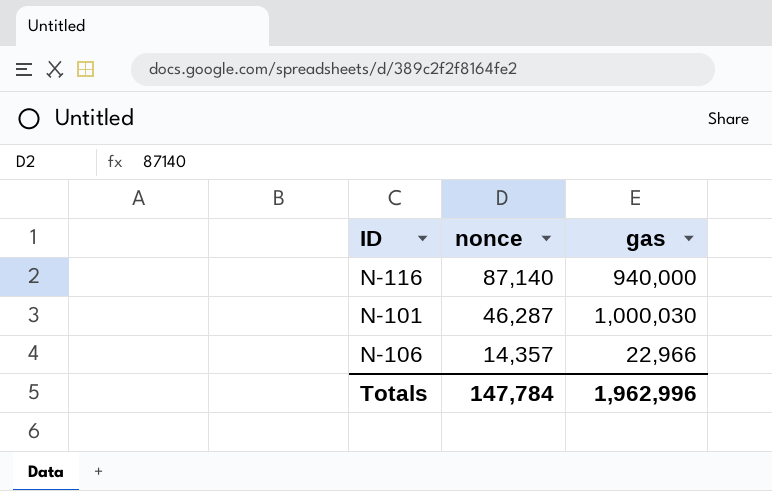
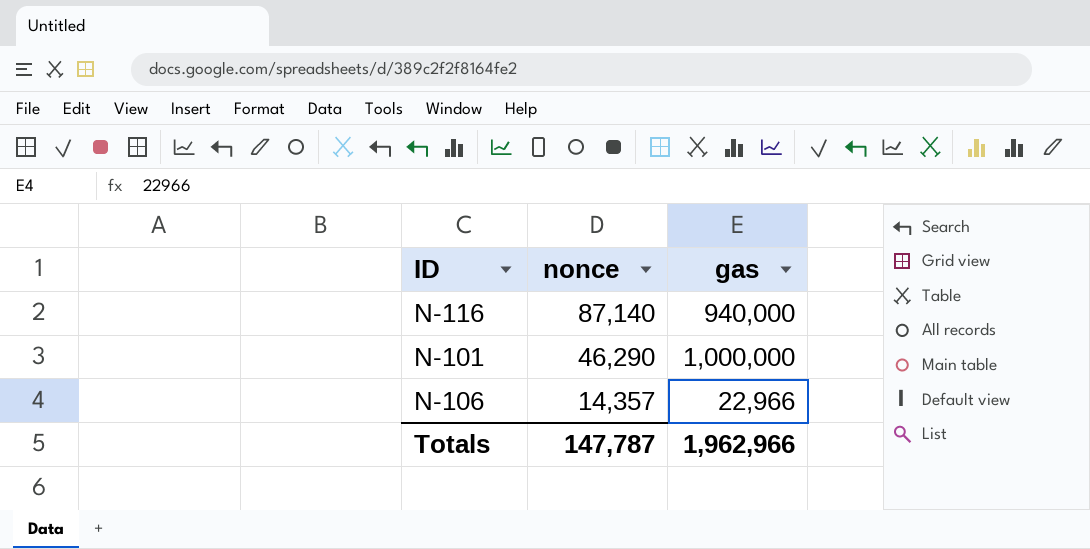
N-101 | nonce: 46,287 -> 46,290
N-101 | gas: 1,000,030 -> 1,000,000
Totals | nonce: 147,784 -> 147,787
Totals | gas: 1,962,996 -> 1,962,966

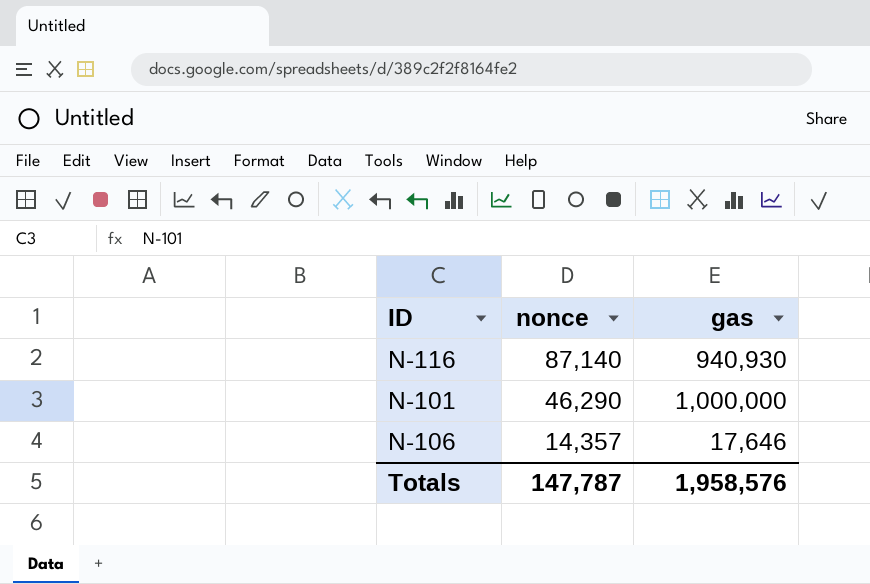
N-116 | gas: 940,000 -> 940,930
N-106 | gas: 22,966 -> 17,646
Totals | gas: 1,962,966 -> 1,958,576

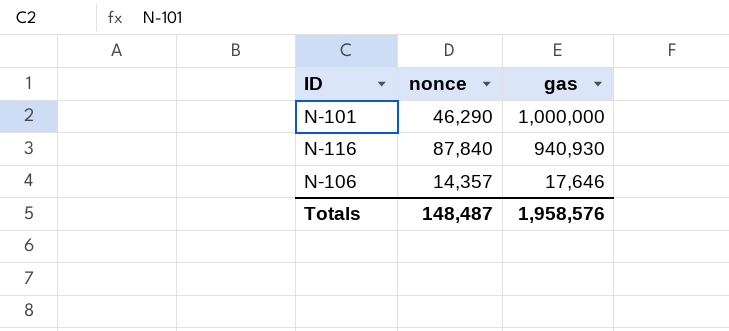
row order: nonce descending -> gas descending
N-116 | nonce: 87,140 -> 87,840
Totals | nonce: 147,787 -> 148,487

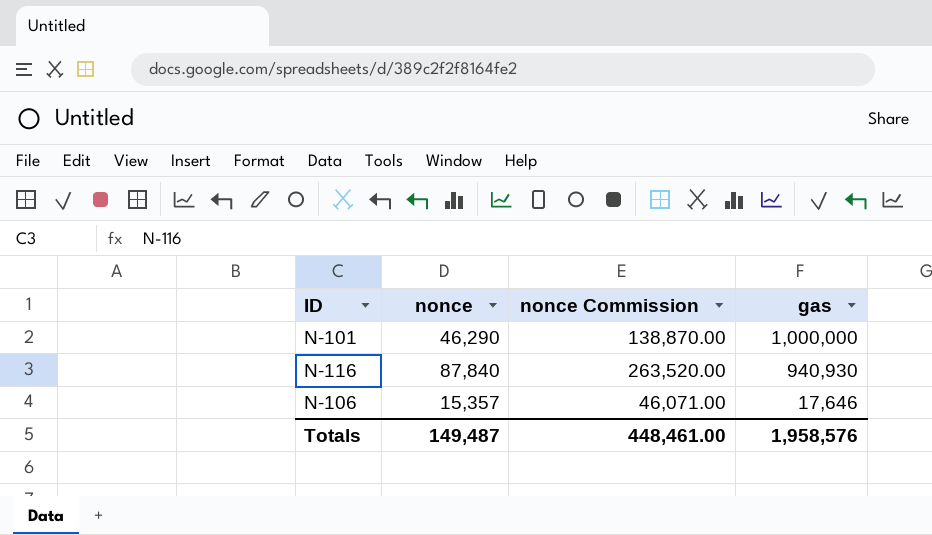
column nonce Commission | formula: none -> [nonce] * 3
N-106 | nonce: 14,357 -> 15,357
Totals | nonce: 148,487 -> 149,487

